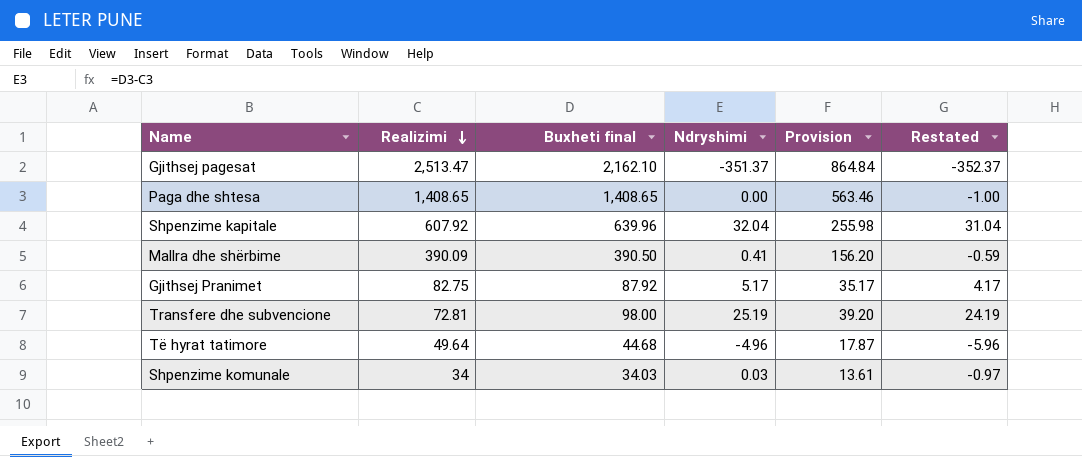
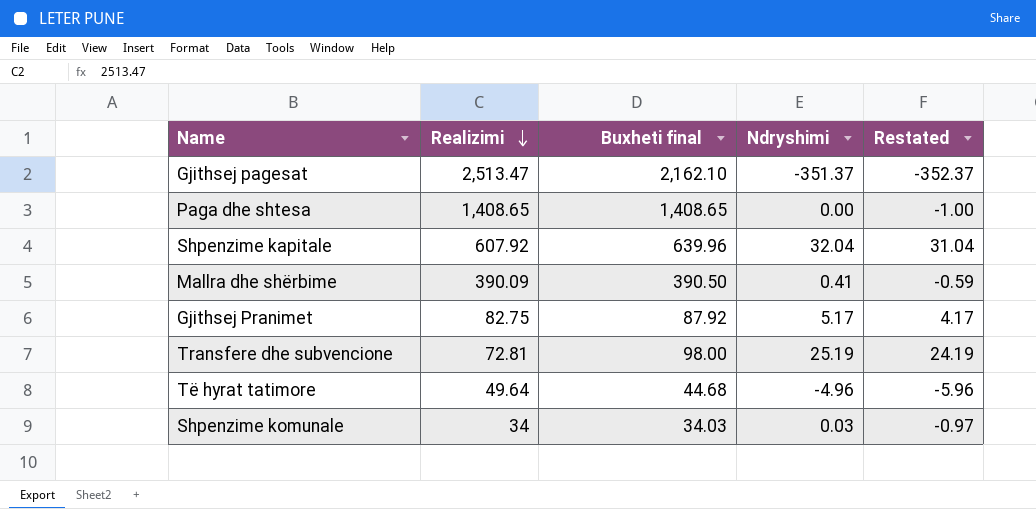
column Provision | formula: [Buxheti final] * 0.4 -> none

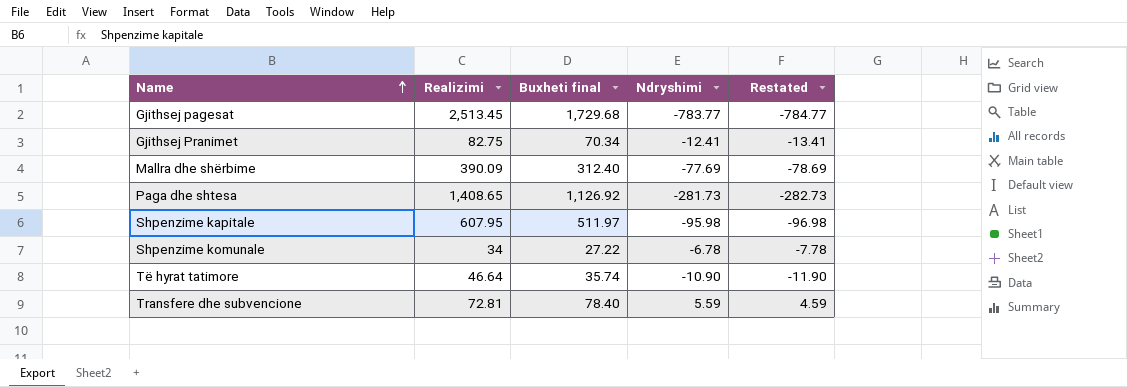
row order: Realizimi descending -> Name ascending
Gjithsej pagesat | Realizimi: 2,513.47 -> 2,513.45
Gjithsej pagesat | Buxheti final: 2,162.10 -> 1,729.68
Gjithsej pagesat | Ndryshimi: -351.37 -> -783.77
Gjithsej pagesat | Restated: -352.37 -> -784.77
Gjithsej Pranimet | Buxheti final: 87.92 -> 70.34
Gjithsej Pranimet | Ndryshimi: 5.17 -> -12.41
Gjithsej Pranimet | Restated: 4.17 -> -13.41
Mallra dhe shërbime | Buxheti final: 390.50 -> 312.40
Mallra dhe shërbime | Ndryshimi: 0.41 -> -77.69
Mallra dhe shërbime | Restated: -0.59 -> -78.69
Paga dhe shtesa | Buxheti final: 1,408.65 -> 1,126.92
Paga dhe shtesa | Ndryshimi: 0.00 -> -281.73
Paga dhe shtesa | Restated: -1.00 -> -282.73
Shpenzime kapitale | Realizimi: 607.92 -> 607.95
Shpenzime kapitale | Buxheti final: 639.96 -> 511.97
Shpenzime kapitale | Ndryshimi: 32.04 -> -95.98
Shpenzime kapitale | Restated: 31.04 -> -96.98
Shpenzime komunale | Buxheti final: 34.03 -> 27.22
Shpenzime komunale | Ndryshimi: 0.03 -> -6.78
Shpenzime komunale | Restated: -0.97 -> -7.78
Të hyrat tatimore | Realizimi: 49.64 -> 46.64
Të hyrat tatimore | Buxheti final: 44.68 -> 35.74
Të hyrat tatimore | Ndryshimi: -4.96 -> -10.90
Të hyrat tatimore | Restated: -5.96 -> -11.90
Transfere dhe subvencione | Buxheti final: 98.00 -> 78.40
Transfere dhe subvencione | Ndryshimi: 25.19 -> 5.59
Transfere dhe subvencione | Restated: 24.19 -> 4.59

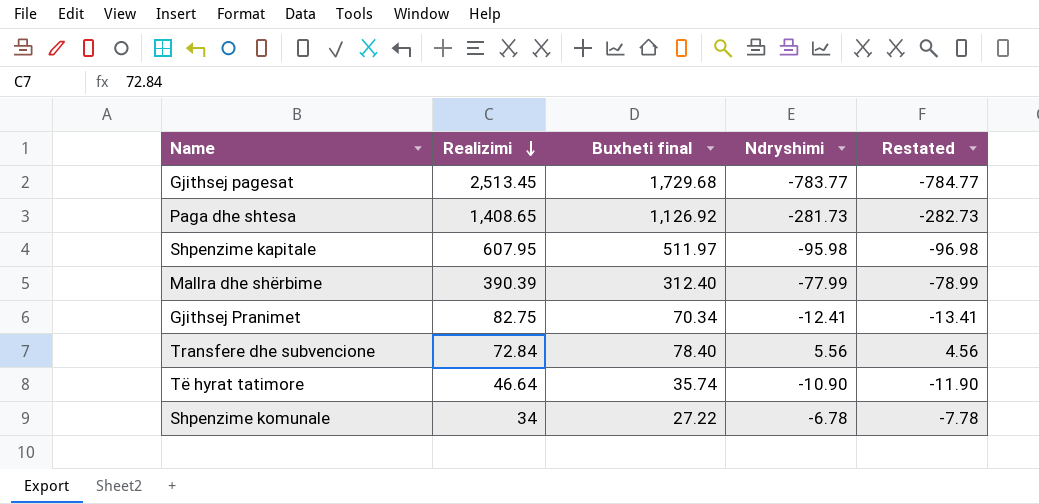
row order: Name ascending -> Realizimi descending
Mallra dhe shërbime | Realizimi: 390.09 -> 390.39
Mallra dhe shërbime | Ndryshimi: -77.69 -> -77.99
Mallra dhe shërbime | Restated: -78.69 -> -78.99
Transfere dhe subvencione | Realizimi: 72.81 -> 72.84
Transfere dhe subvencione | Ndryshimi: 5.59 -> 5.56
Transfere dhe subvencione | Restated: 4.59 -> 4.56

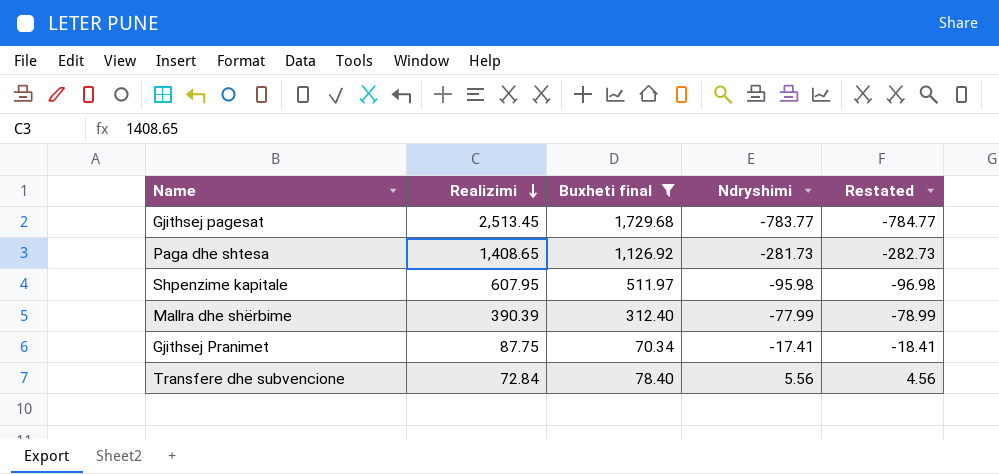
filter: none -> Buxheti final >= 70.34
Gjithsej Pranimet | Realizimi: 82.75 -> 87.75
Gjithsej Pranimet | Ndryshimi: -12.41 -> -17.41
Gjithsej Pranimet | Restated: -13.41 -> -18.41

